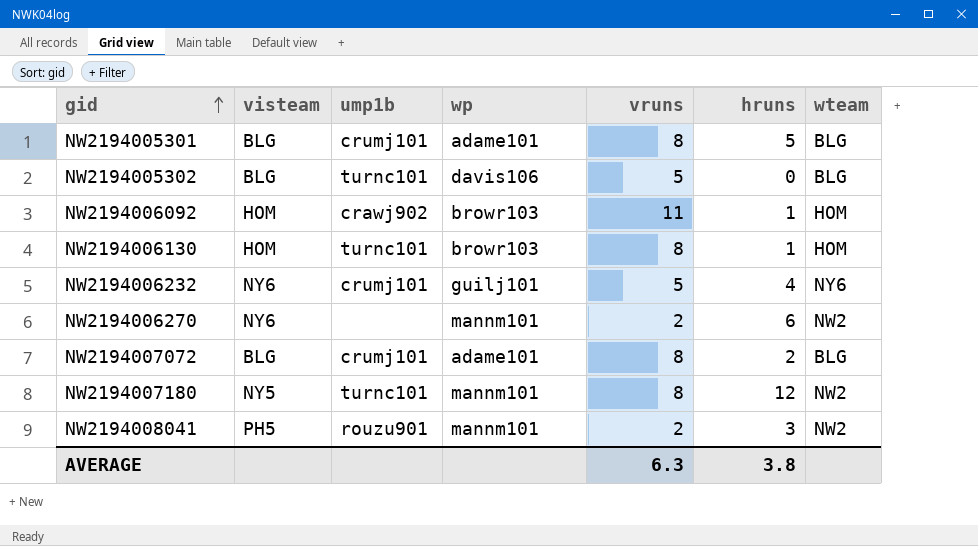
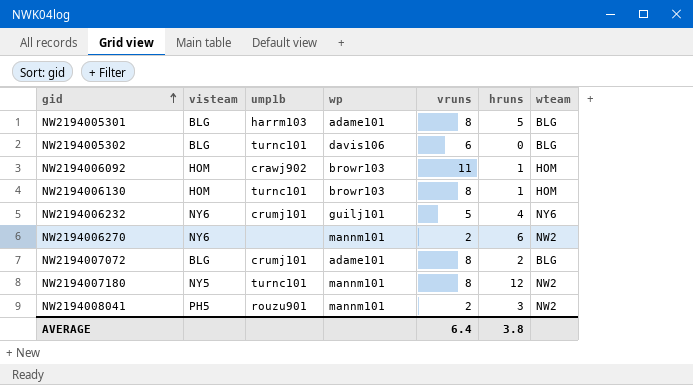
NW2194005301 | ump1b: crumj101 -> harrm103
NW2194005302 | vruns: 5 -> 6
AVERAGE | vruns: 6.3 -> 6.4

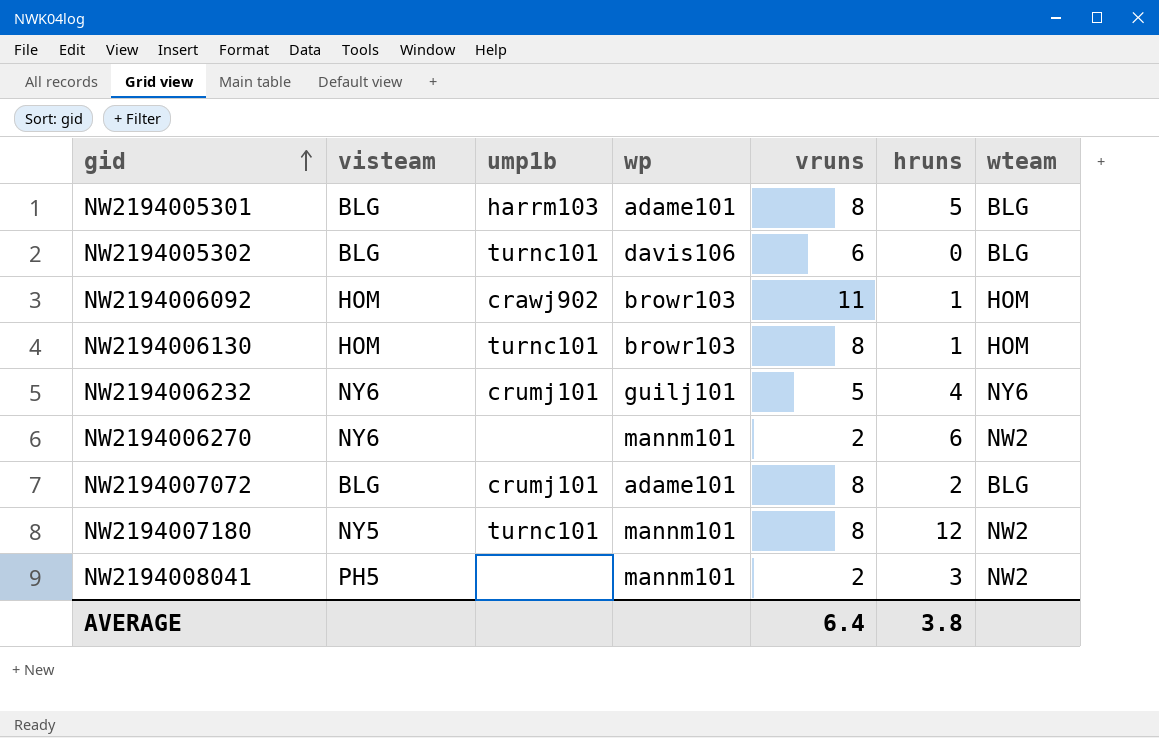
NW2194008041 | ump1b: rouzu901 -> none

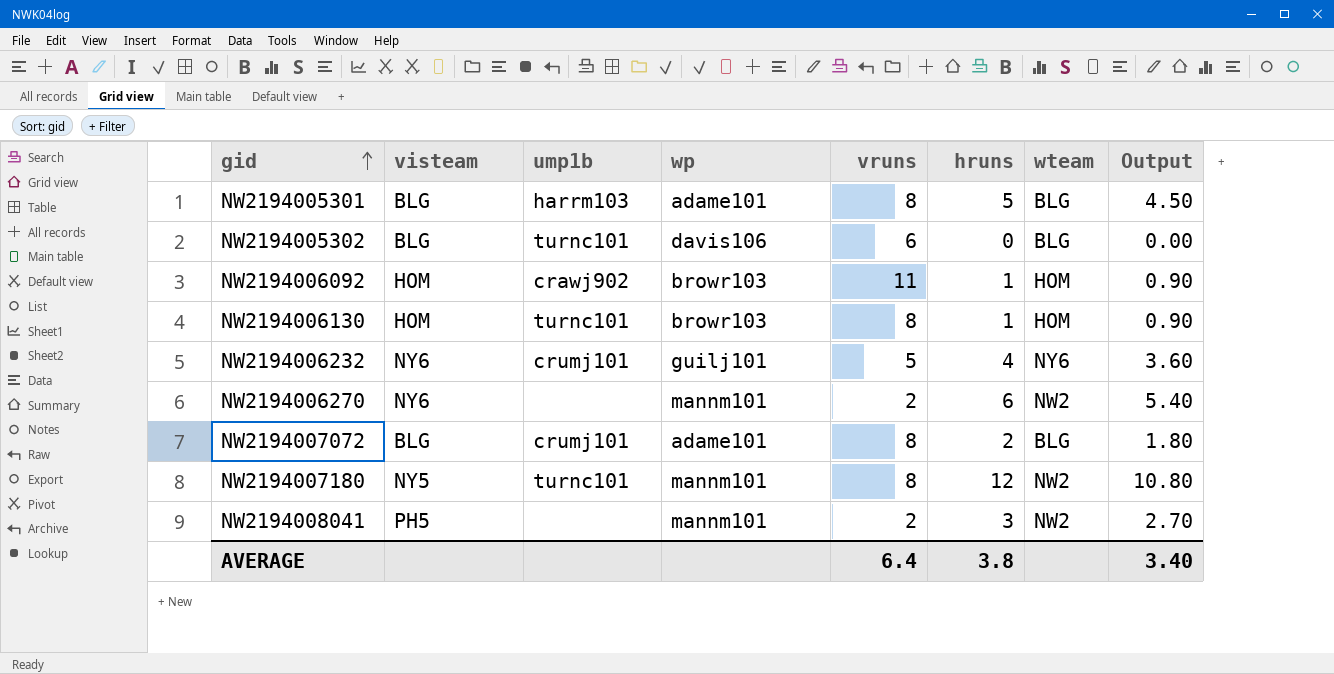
column Output | formula: none -> [hruns] * 0.9

